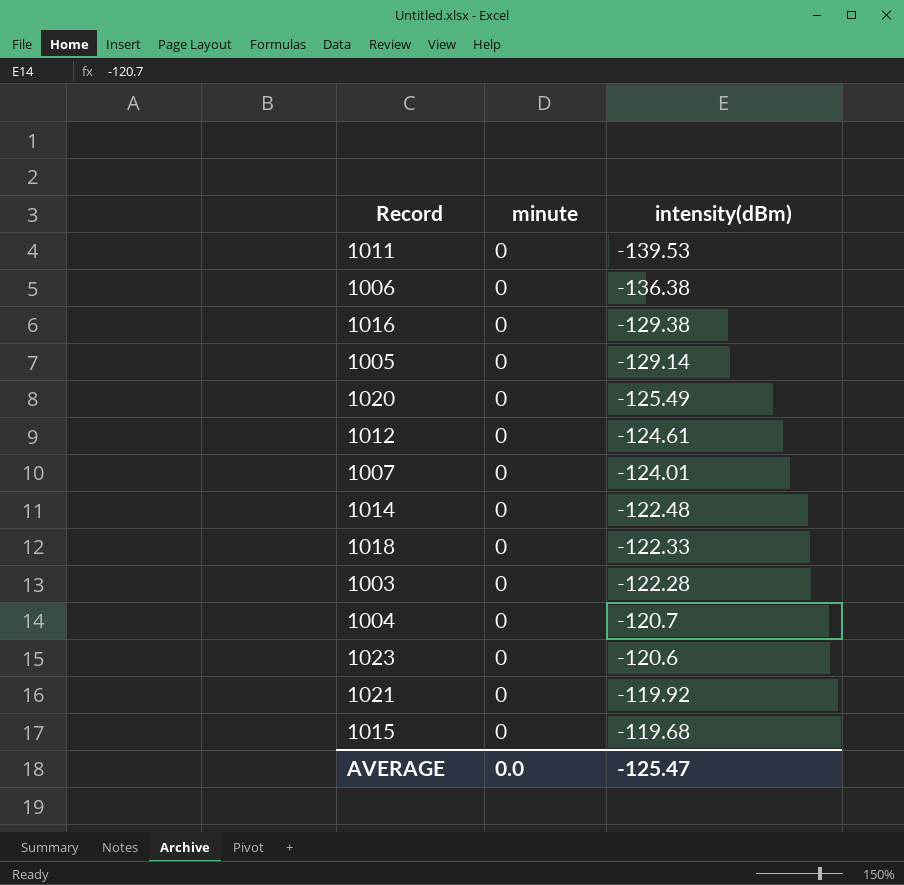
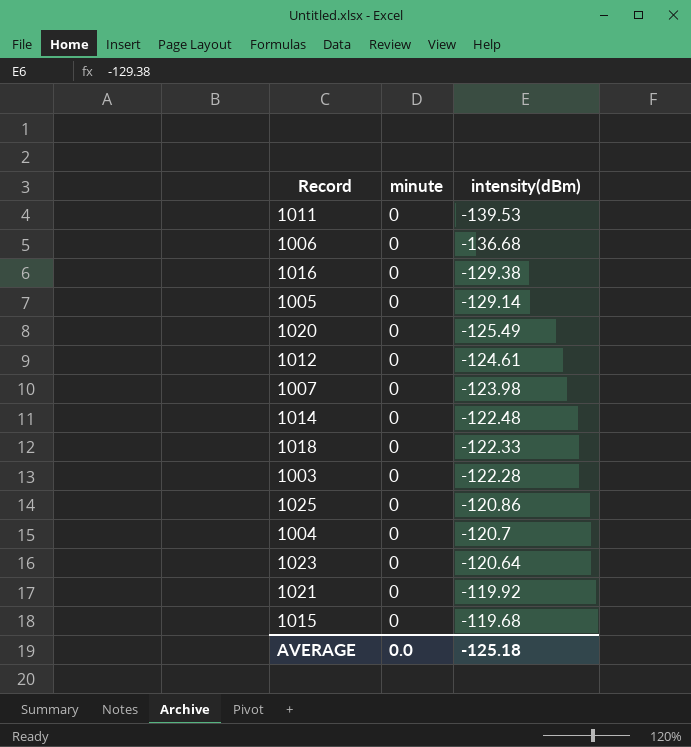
1006 | intensity(dBm): -136.38 -> -136.68
1007 | intensity(dBm): -124.01 -> -123.98
row 1025: none -> 0 | -120.86
1023 | intensity(dBm): -120.6 -> -120.64
AVERAGE | intensity(dBm): -125.47 -> -125.18

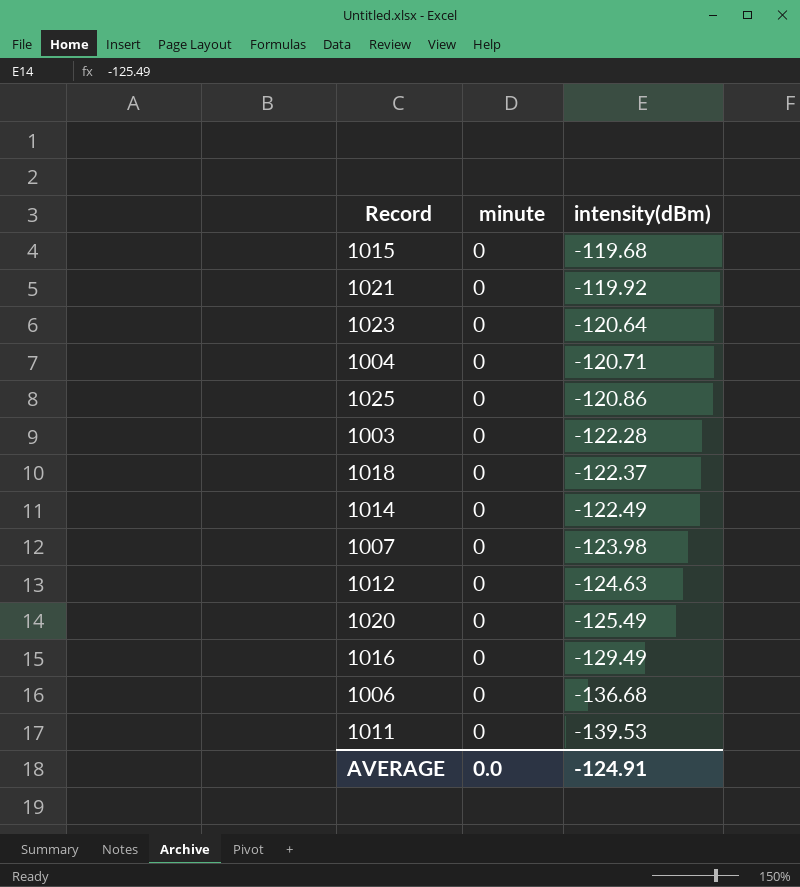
row order: intensity(dBm) ascending -> intensity(dBm) descending
row 1005: 0 | -129.14 -> none
1004 | intensity(dBm): -120.7 -> -120.71
1018 | intensity(dBm): -122.33 -> -122.37
1014 | intensity(dBm): -122.48 -> -122.49
1012 | intensity(dBm): -124.61 -> -124.63
1016 | intensity(dBm): -129.38 -> -129.49
AVERAGE | intensity(dBm): -125.18 -> -124.91

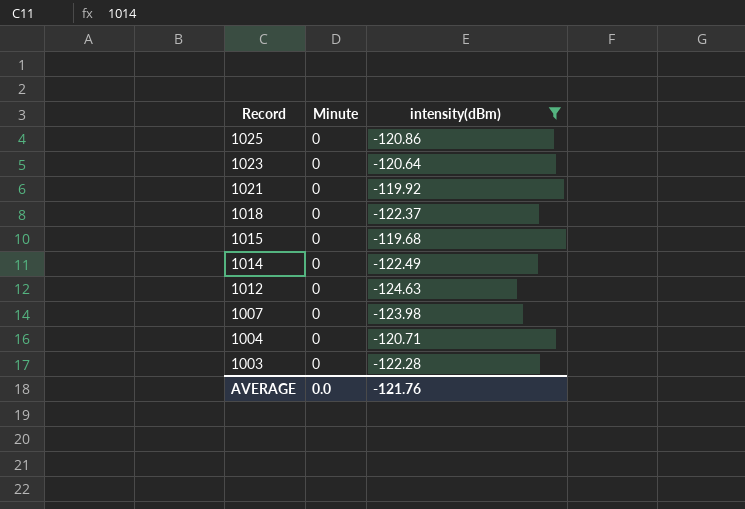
filter: none -> intensity(dBm) >= -124.63
row order: intensity(dBm) descending -> Record descending
column name: minute -> Minute
AVERAGE | intensity(dBm): -124.91 -> -121.76

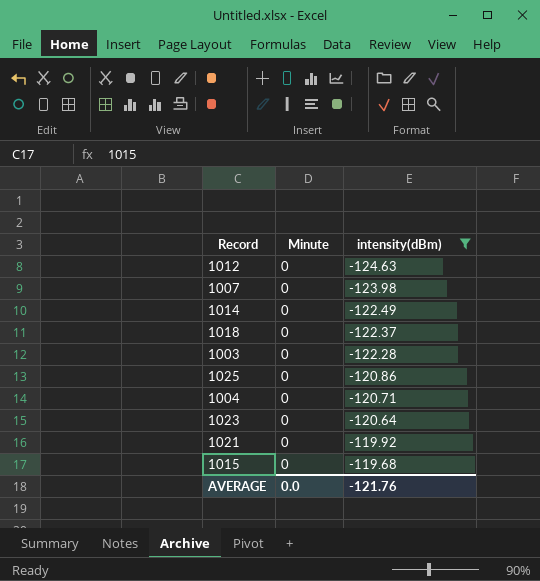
row order: Record descending -> intensity(dBm) ascending

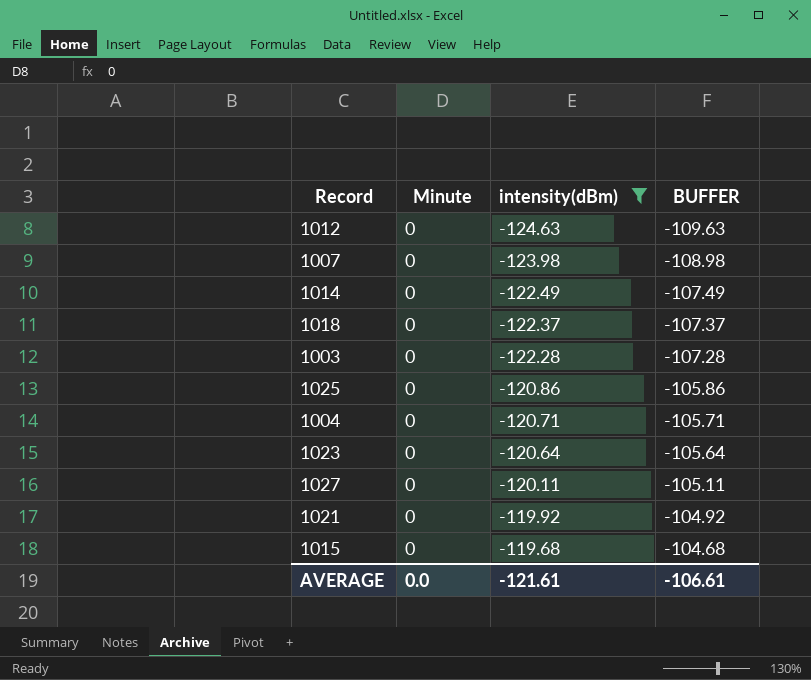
column BUFFER | formula: none -> [intensity(dBm)] + 15
row 1027: none -> 0 | -120.11 | -105.11
AVERAGE | intensity(dBm): -121.76 -> -121.61

